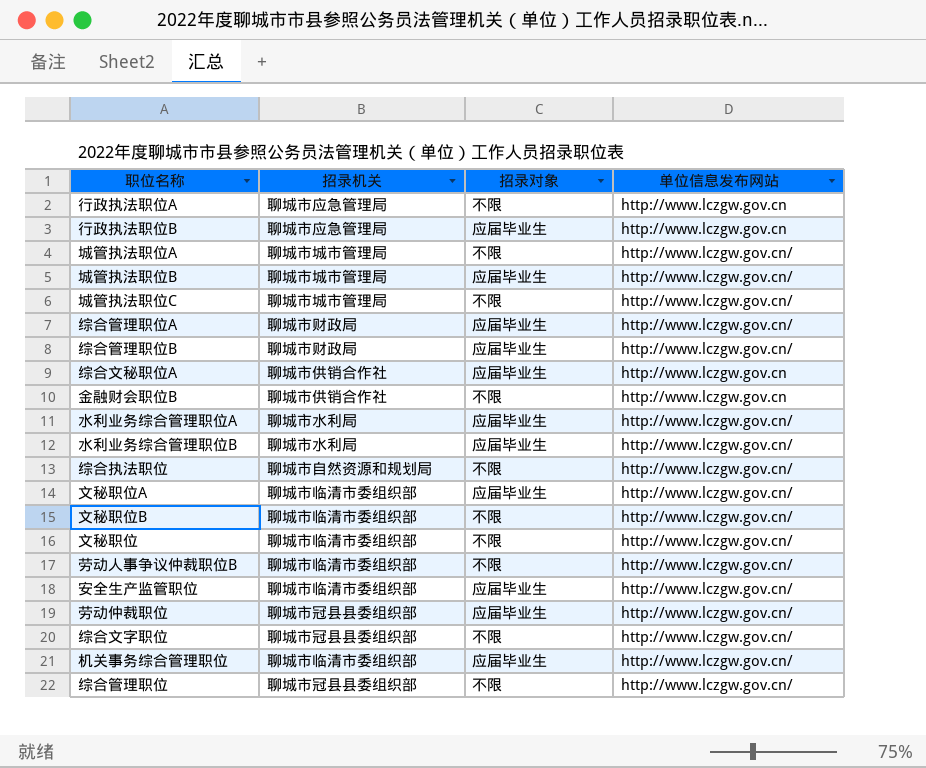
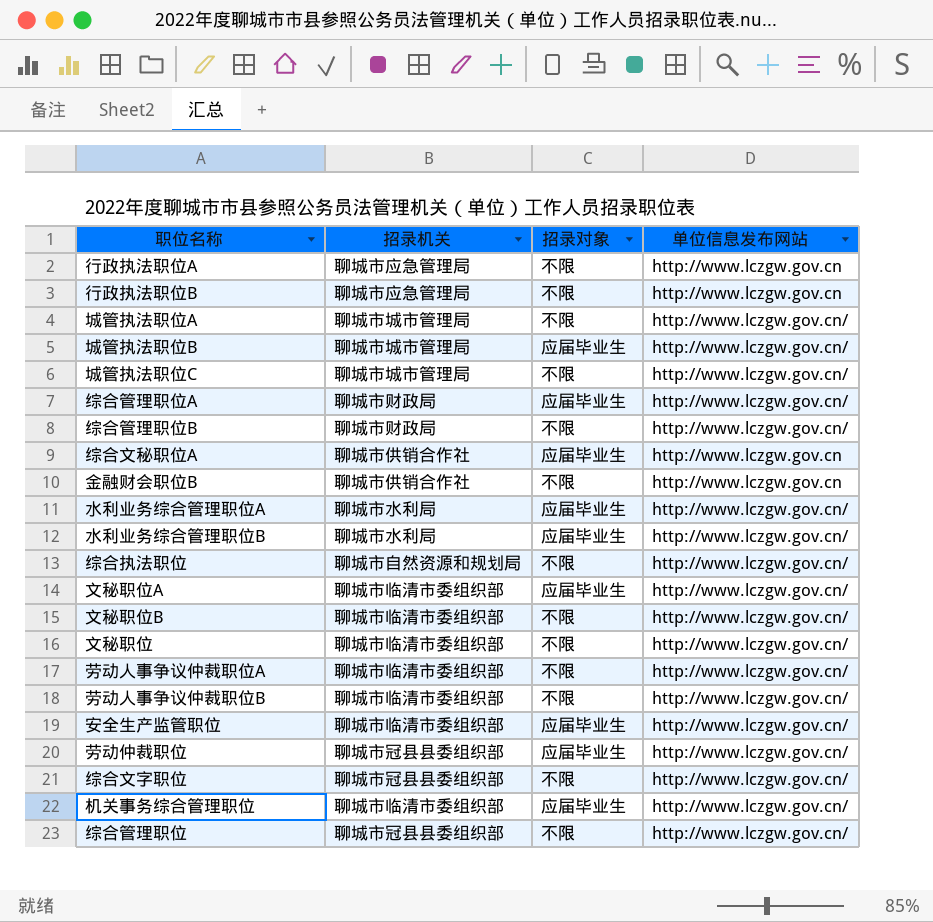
行政执法职位B | 招录对象: 应届毕业生 -> 不限
综合管理职位B | 招录对象: 应届毕业生 -> 不限
row 劳动人事争议仲裁职位A: none -> 聊城市临清市委组织部 | 不限 | http://www.lczgw.gov.cn/

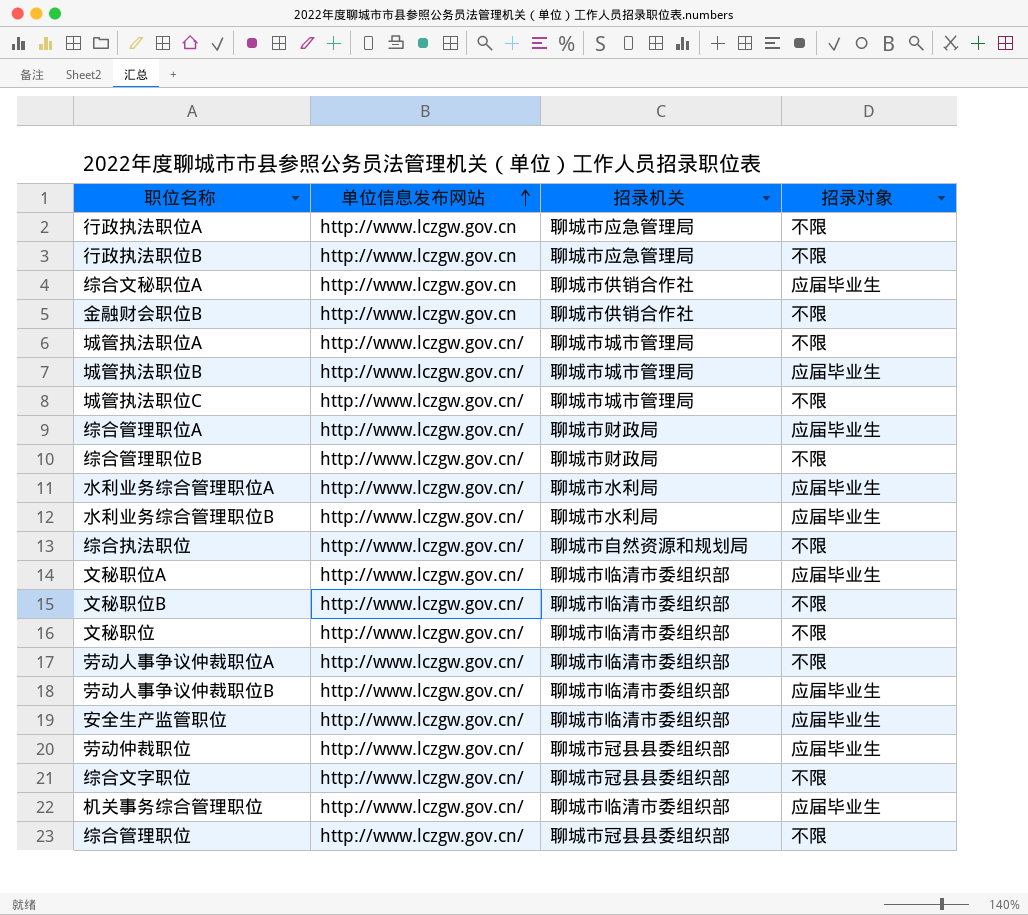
row order: none -> 单位信息发布网站 ascending
column 单位信息发布网站 | position: 4 -> 2
劳动人事争议仲裁职位B | 招录对象: 不限 -> 应届毕业生

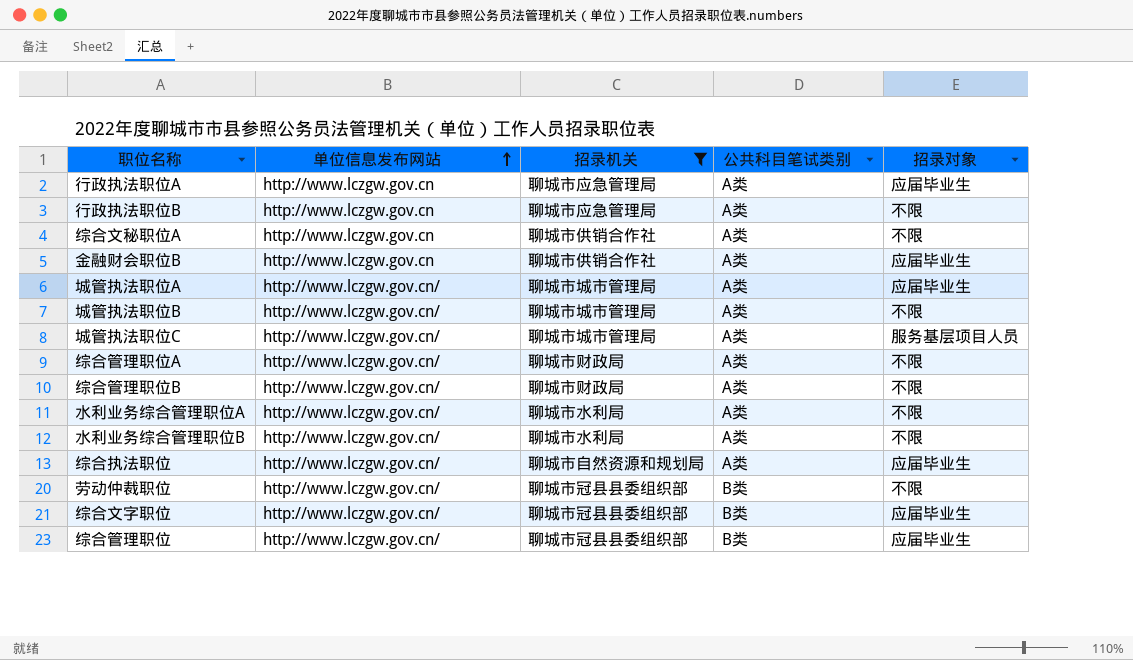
filter: none -> 招录机关 != 聊城市临清市委组织部
column 公共科目笔试类别 | position: none -> 4
行政执法职位A | 招录对象: 不限 -> 应届毕业生
综合文秘职位A | 招录对象: 应届毕业生 -> 不限
金融财会职位B | 招录对象: 不限 -> 应届毕业生
城管执法职位A | 招录对象: 不限 -> 应届毕业生
城管执法职位B | 招录对象: 应届毕业生 -> 不限
城管执法职位C | 招录对象: 不限 -> 服务基层项目人员
综合管理职位A | 招录对象: 应届毕业生 -> 不限
水利业务综合管理职位A | 招录对象: 应届毕业生 -> 不限
水利业务综合管理职位B | 招录对象: 应届毕业生 -> 不限
综合执法职位 | 招录对象: 不限 -> 应届毕业生
劳动仲裁职位 | 招录对象: 应届毕业生 -> 不限
综合文字职位 | 招录对象: 不限 -> 应届毕业生
综合管理职位 | 招录对象: 不限 -> 应届毕业生

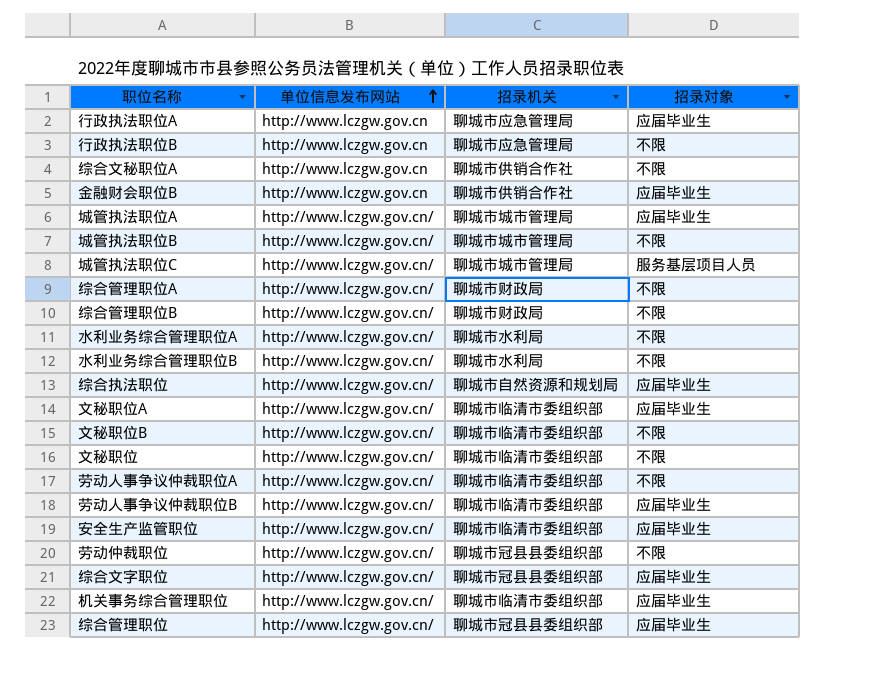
filter: 招录机关 != 聊城市临清市委组织部 -> none
column 公共科目笔试类别 | position: 4 -> none

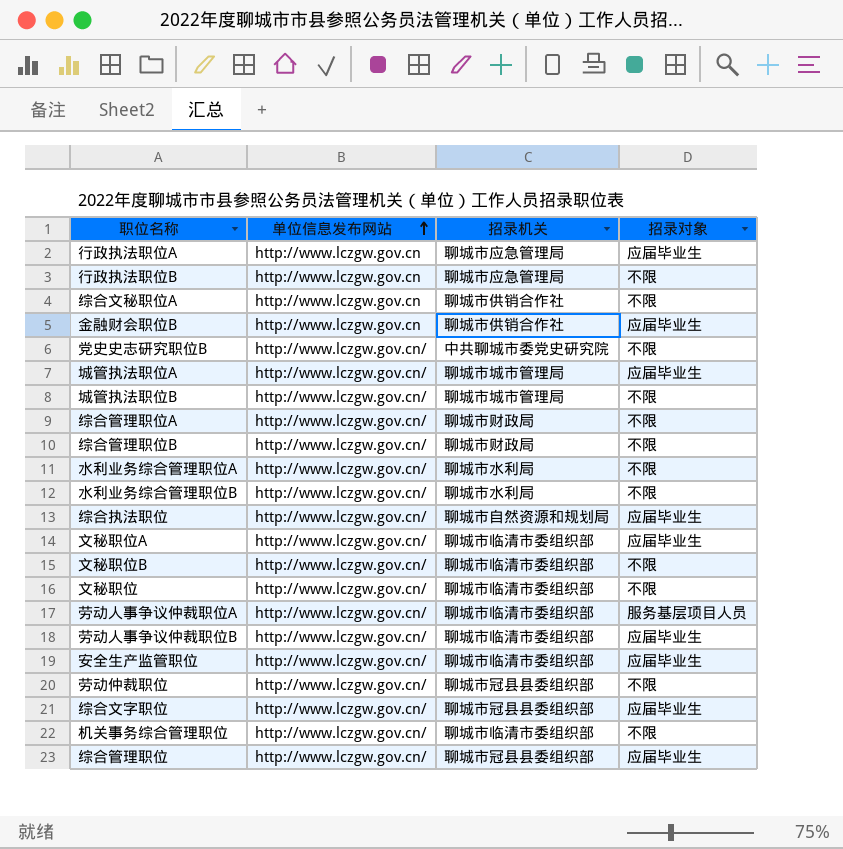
row 城管执法职位C: http://www.lczgw.gov.cn/ | 聊城市城市管理局 | 服务基层项目人员 -> none
row 党史史志研究职位B: none -> http://www.lczgw.gov.cn/ | 中共聊城市委党史研究院 | 不限
劳动人事争议仲裁职位A | 招录对象: 不限 -> 服务基层项目人员
机关事务综合管理职位 | 招录对象: 应届毕业生 -> 不限

